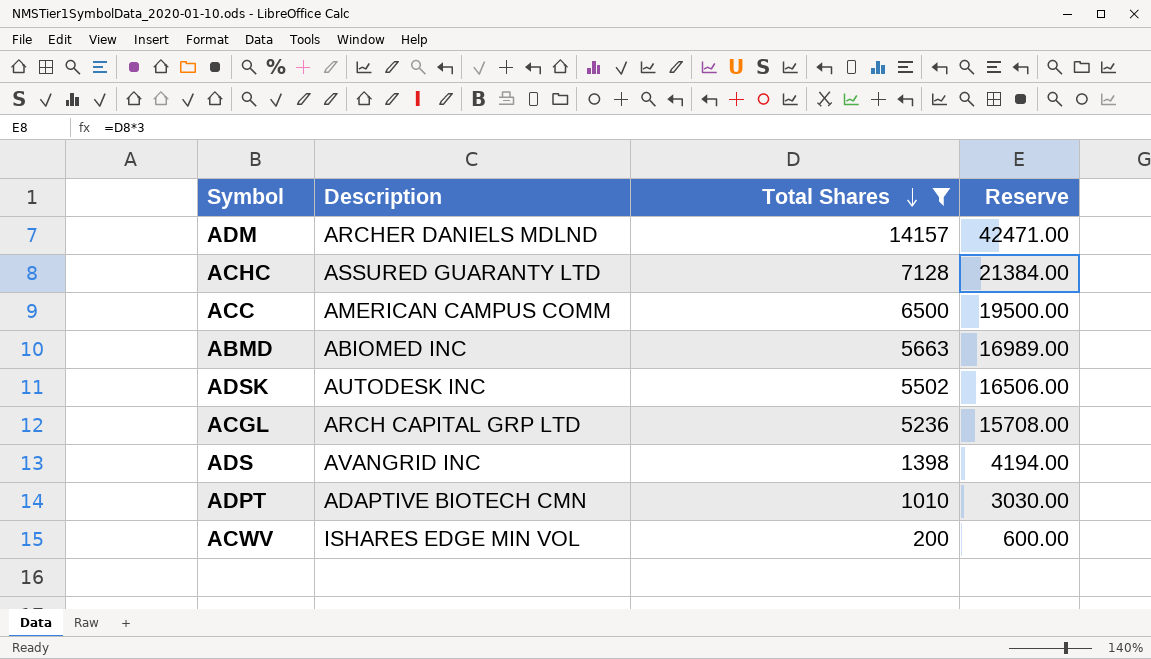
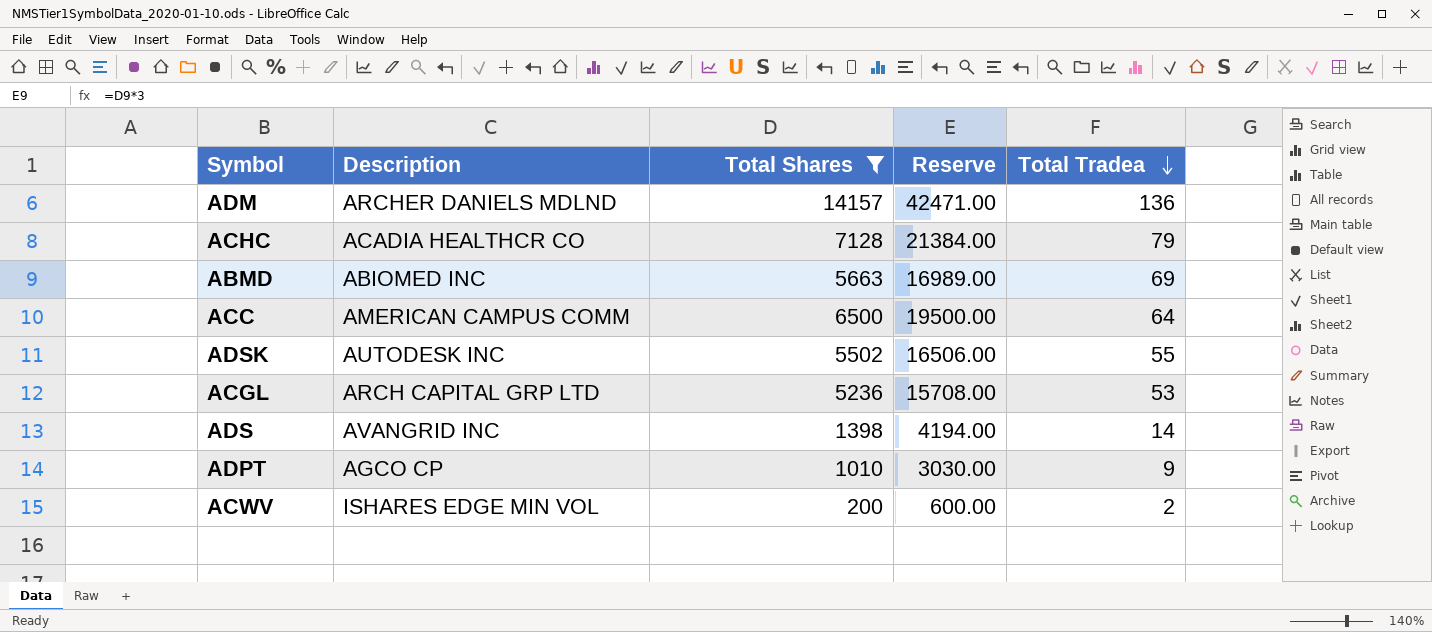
row order: Total Shares descending -> Total Tradea descending
column Total Tradea | position: none -> 5
ACHC | Description: ASSURED GUARANTY LTD -> ACADIA HEALTHCR CO
ADPT | Description: ADAPTIVE BIOTECH CMN -> AGCO CP

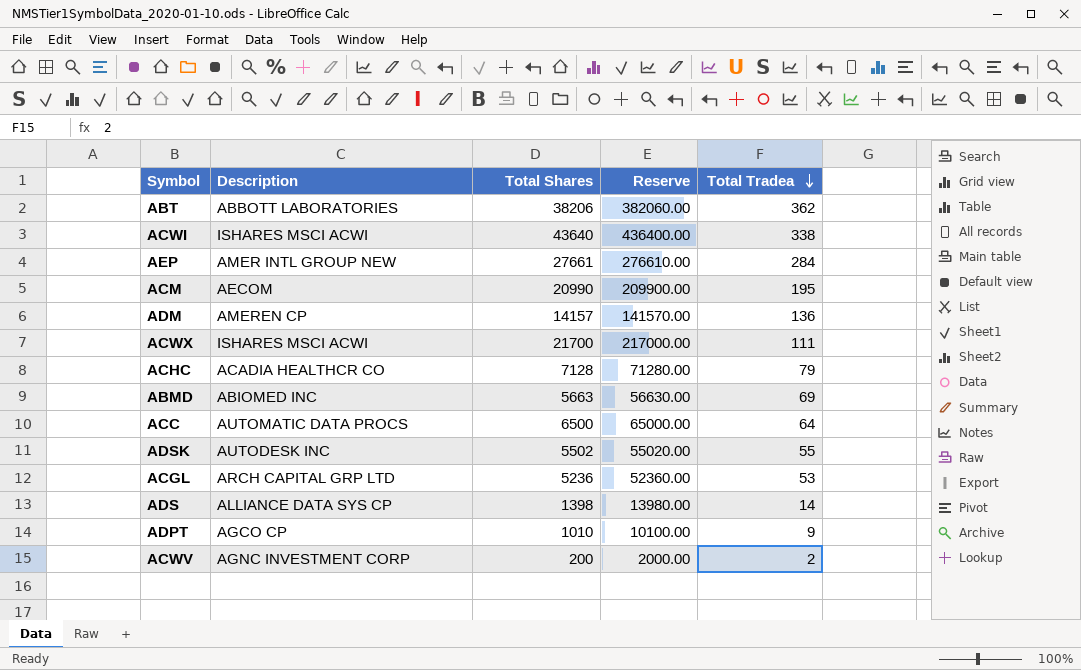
filter: Total Shares <= 14157 -> none
column Reserve | formula: [Total Shares] * 3 -> [Total Shares] * 10
ADM | Description: ARCHER DANIELS MDLND -> AMEREN CP
ACC | Description: AMERICAN CAMPUS COMM -> AUTOMATIC DATA PROCS
ADS | Description: AVANGRID INC -> ALLIANCE DATA SYS CP
ACWV | Description: ISHARES EDGE MIN VOL -> AGNC INVESTMENT CORP

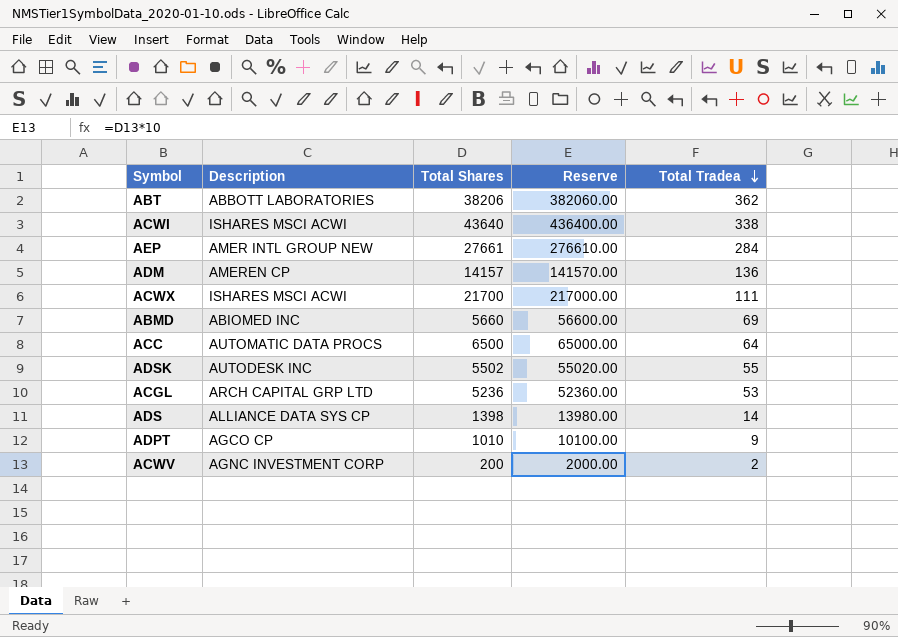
row ACM: AECOM | 20990 | 209900.00 | 195 -> none
row ACHC: ACADIA HEALTHCR CO | 7128 | 71280.00 | 79 -> none
ABMD | Total Shares: 5663 -> 5660
ABMD | Reserve: 56630.00 -> 56600.00

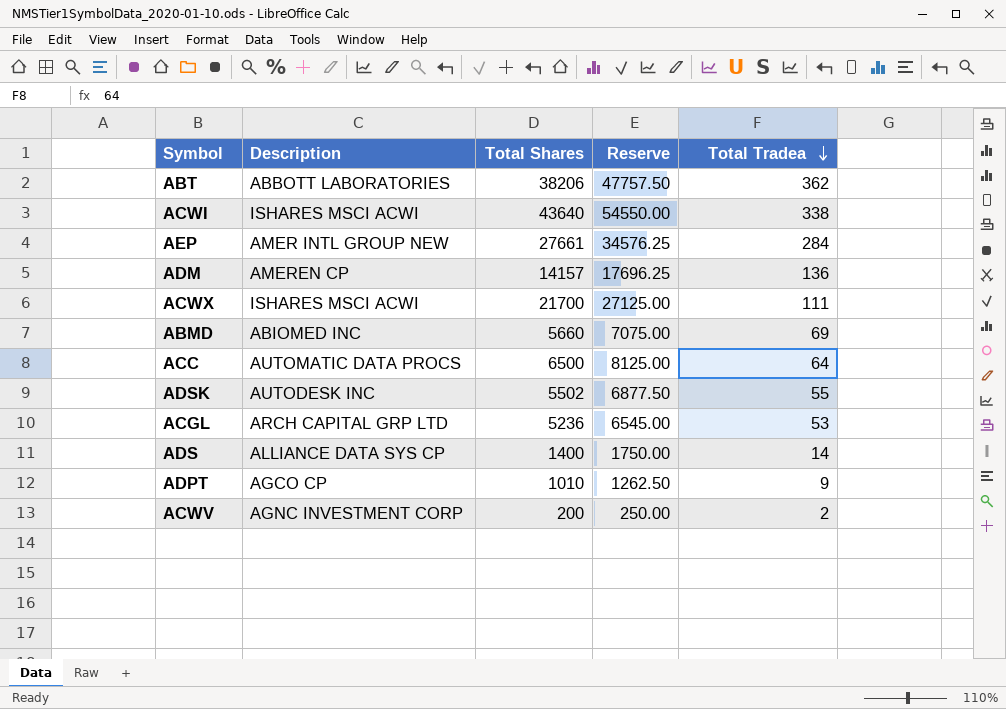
column Reserve | formula: [Total Shares] * 10 -> [Total Shares] * 1.25
ADS | Total Shares: 1398 -> 1400

